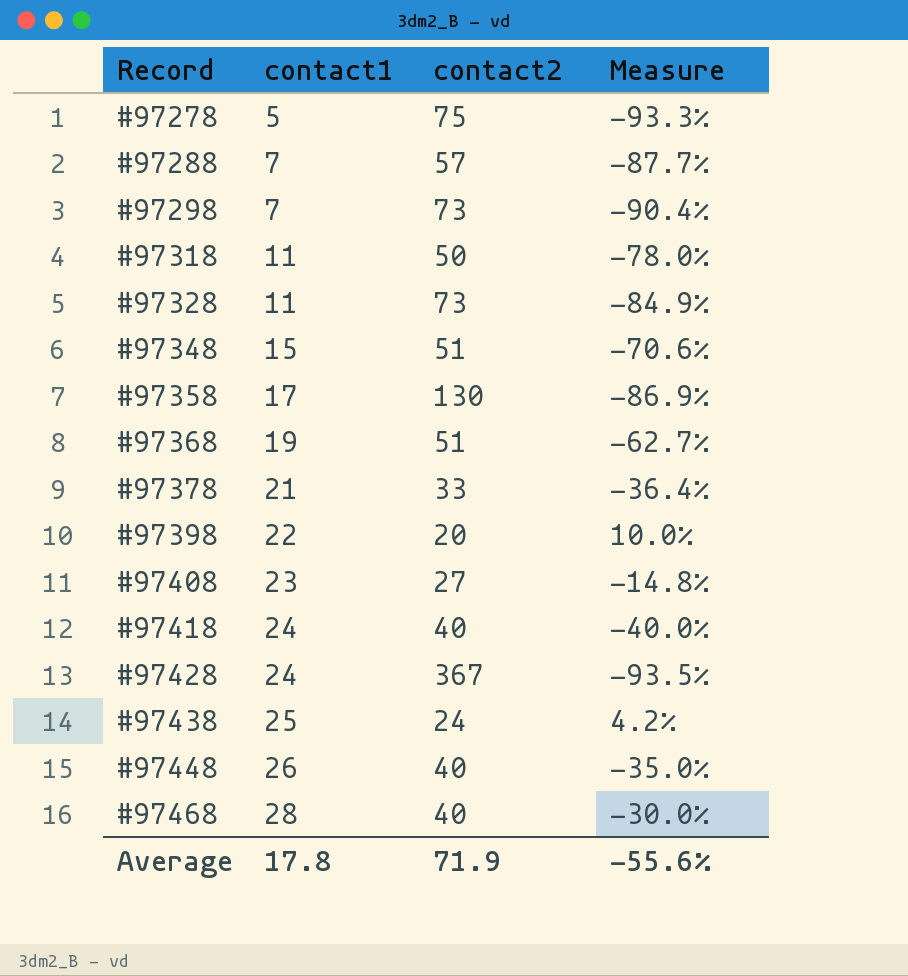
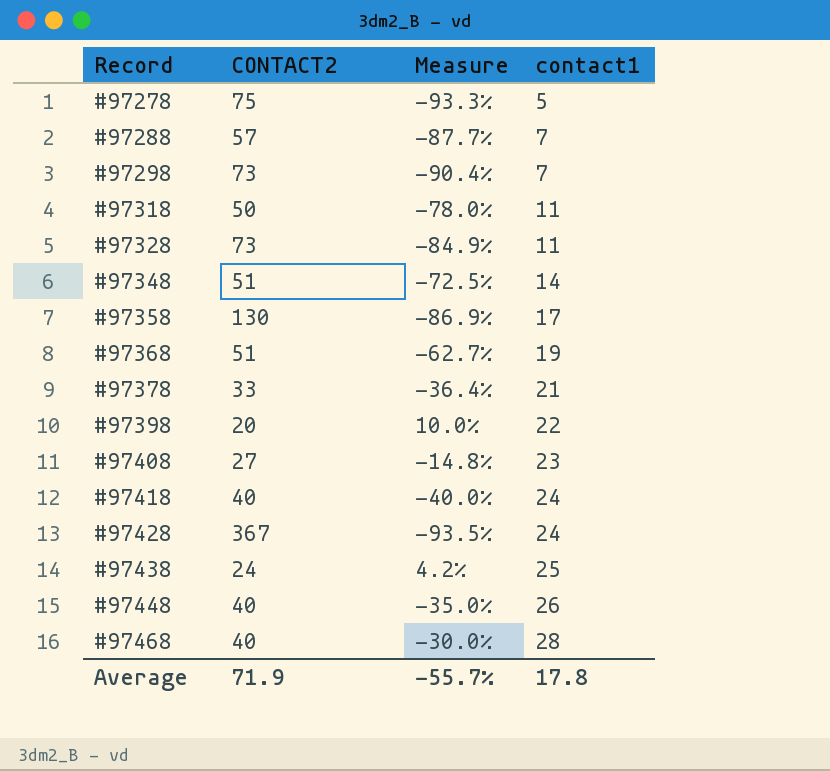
column name: contact2 -> CONTACT2
column contact1 | position: 2 -> 4
#97348 | Measure: -70.6% -> -72.5%
#97348 | contact1: 15 -> 14
Average | Measure: -55.6% -> -55.7%

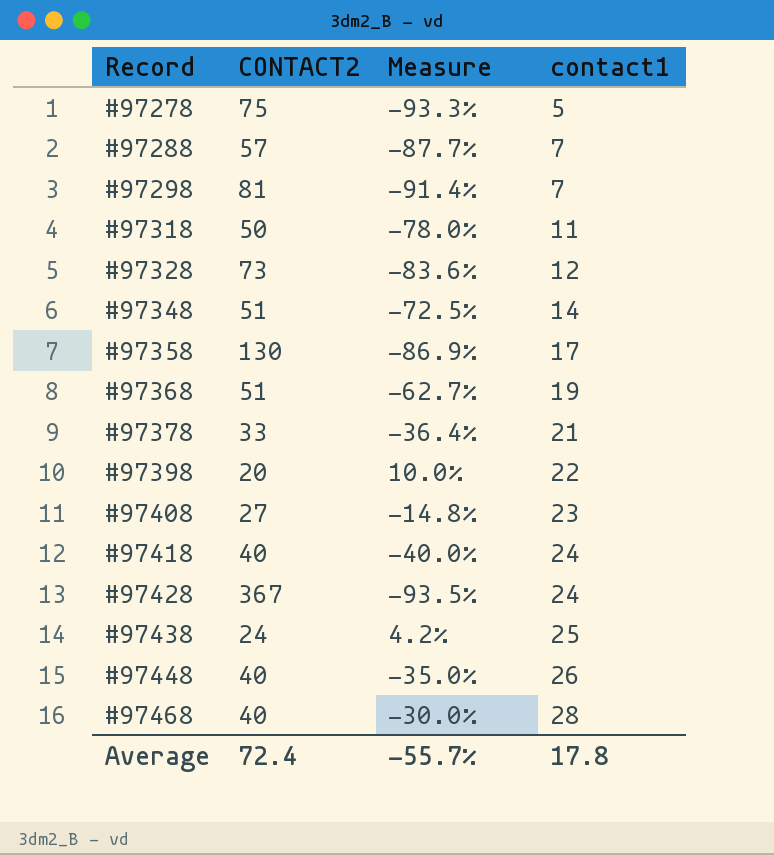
#97298 | CONTACT2: 73 -> 81
#97298 | Measure: -90.4% -> -91.4%
#97328 | Measure: -84.9% -> -83.6%
#97328 | contact1: 11 -> 12
Average | CONTACT2: 71.9 -> 72.4

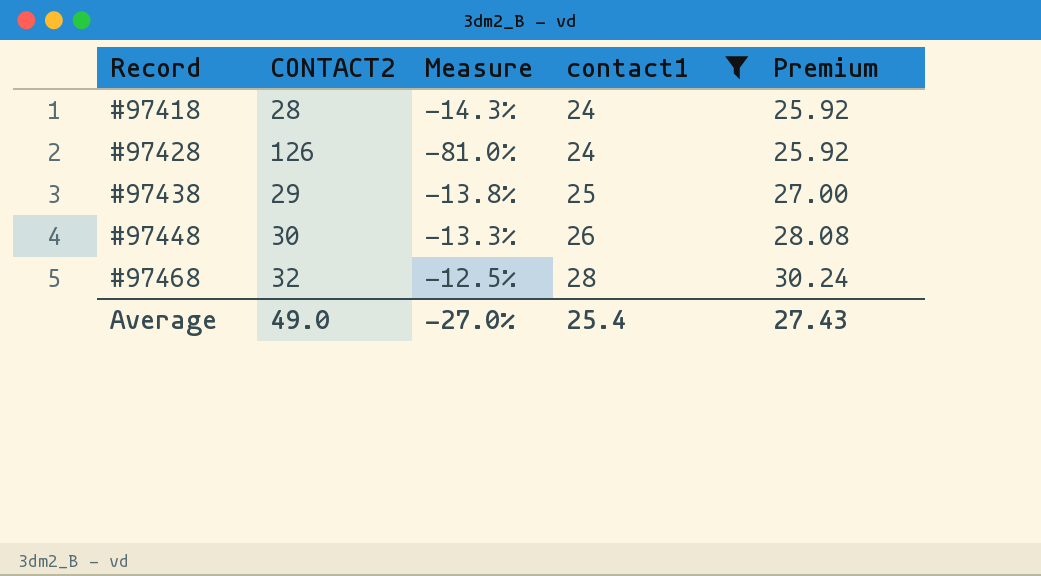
filter: none -> contact1 >= 24
column Premium | formula: none -> [contact1] * 1.08
#97418 | CONTACT2: 40 -> 28
#97418 | Measure: -40.0% -> -14.3%
#97428 | CONTACT2: 367 -> 126
#97428 | Measure: -93.5% -> -81.0%
#97438 | CONTACT2: 24 -> 29
#97438 | Measure: 4.2% -> -13.8%
#97448 | CONTACT2: 40 -> 30
#97448 | Measure: -35.0% -> -13.3%
#97468 | CONTACT2: 40 -> 32
#97468 | Measure: -30.0% -> -12.5%
Average | CONTACT2: 72.4 -> 49.0
Average | Measure: -55.7% -> -27.0%
Average | contact1: 17.8 -> 25.4

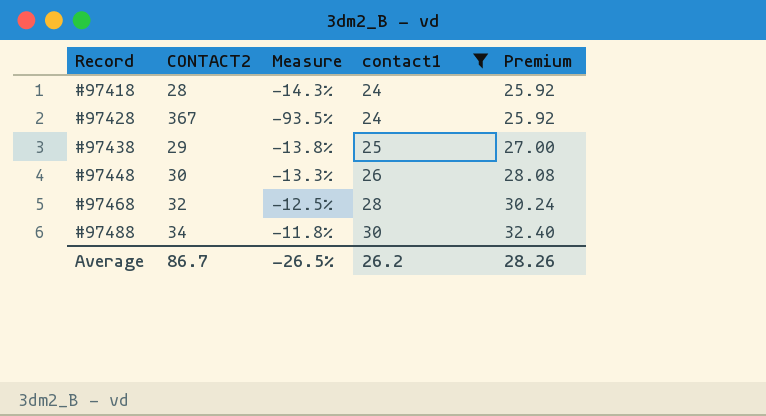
#97428 | CONTACT2: 126 -> 367
#97428 | Measure: -81.0% -> -93.5%
row #97488: none -> 34 | -11.8% | 30 | 32.40
Average | CONTACT2: 49.0 -> 86.7
Average | Measure: -27.0% -> -26.5%
Average | contact1: 25.4 -> 26.2
Average | Premium: 27.43 -> 28.26

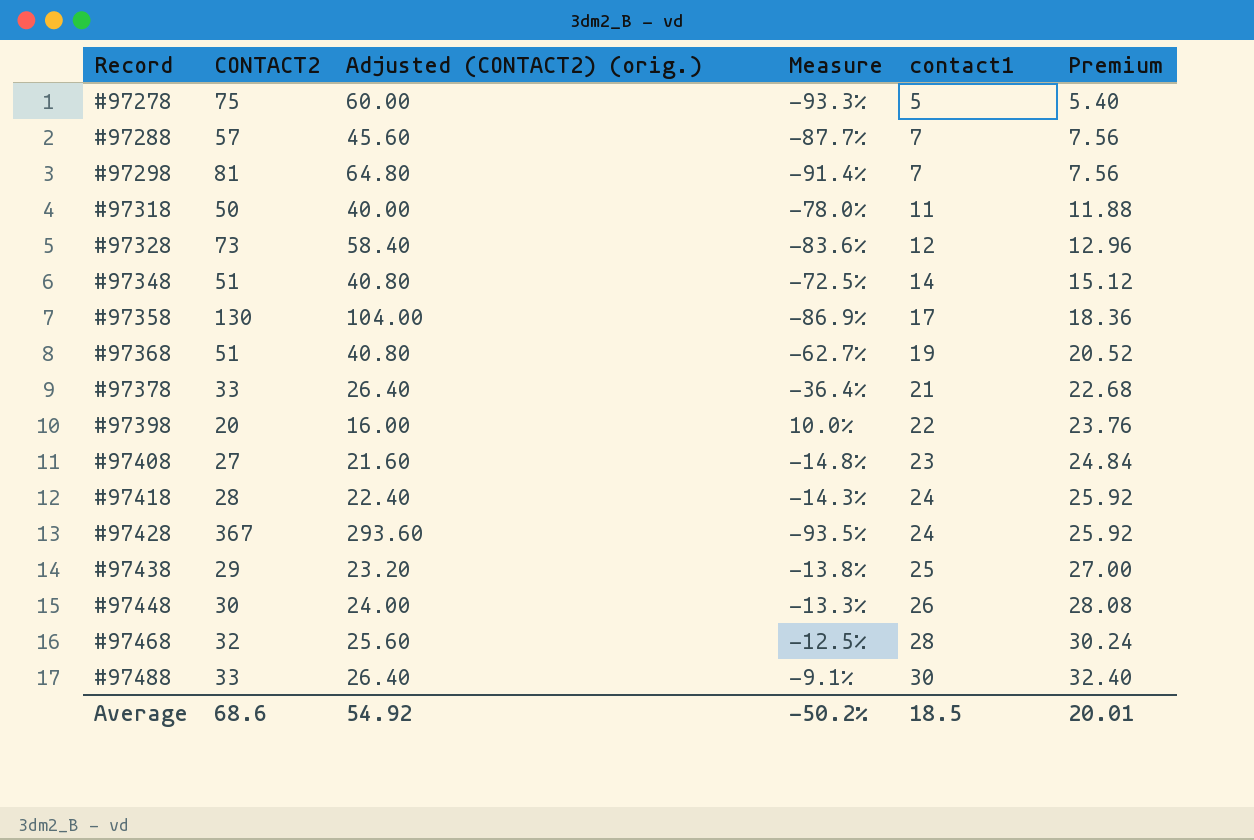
filter: contact1 >= 24 -> none
column Adjusted (CONTACT2) (orig.) | formula: none -> [CONTACT2] * 0.8
#97488 | CONTACT2: 34 -> 33
#97488 | Measure: -11.8% -> -9.1%
Average | CONTACT2: 86.7 -> 68.6
Average | Measure: -26.5% -> -50.2%
Average | contact1: 26.2 -> 18.5
Average | Premium: 28.26 -> 20.01

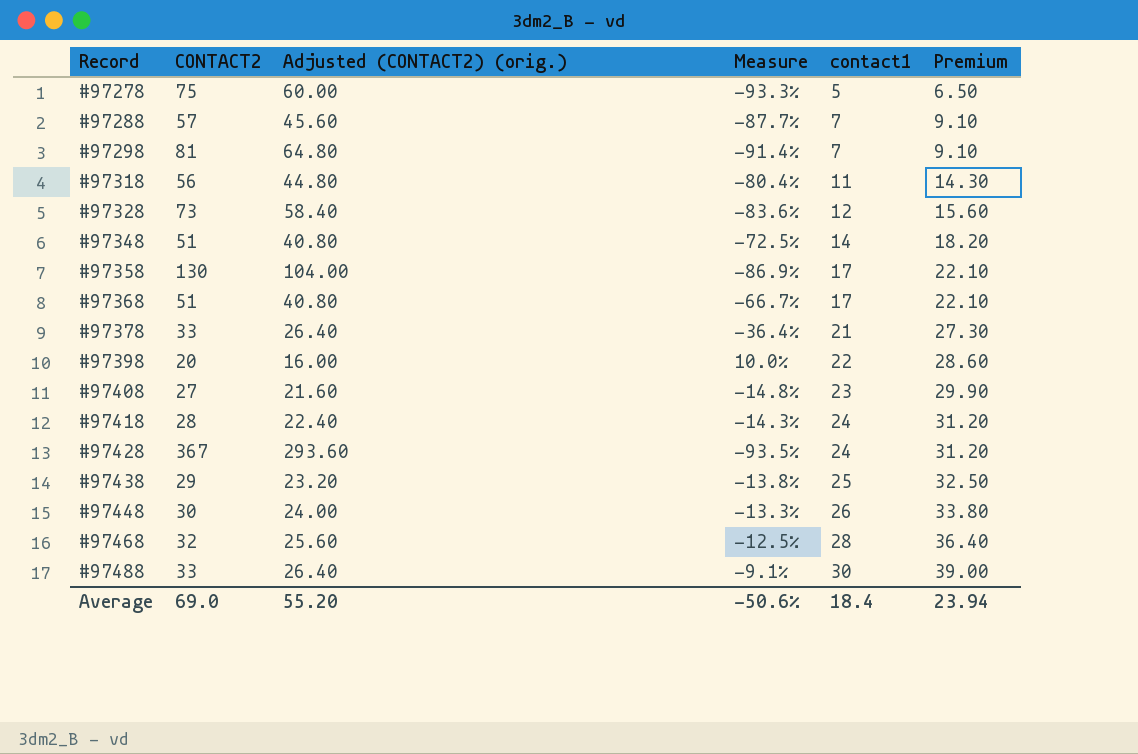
column Premium | formula: [contact1] * 1.08 -> [contact1] * 1.3
#97318 | CONTACT2: 50 -> 56
#97318 | Adjusted (CONTACT2) (orig.): 40.00 -> 44.80
#97318 | Measure: -78.0% -> -80.4%
#97368 | Measure: -62.7% -> -66.7%
#97368 | contact1: 19 -> 17
Average | CONTACT2: 68.6 -> 69.0
Average | Adjusted (CONTACT2) (orig.): 54.92 -> 55.20
Average | Measure: -50.2% -> -50.6%
Average | contact1: 18.5 -> 18.4
Average | Premium: 20.01 -> 23.94

